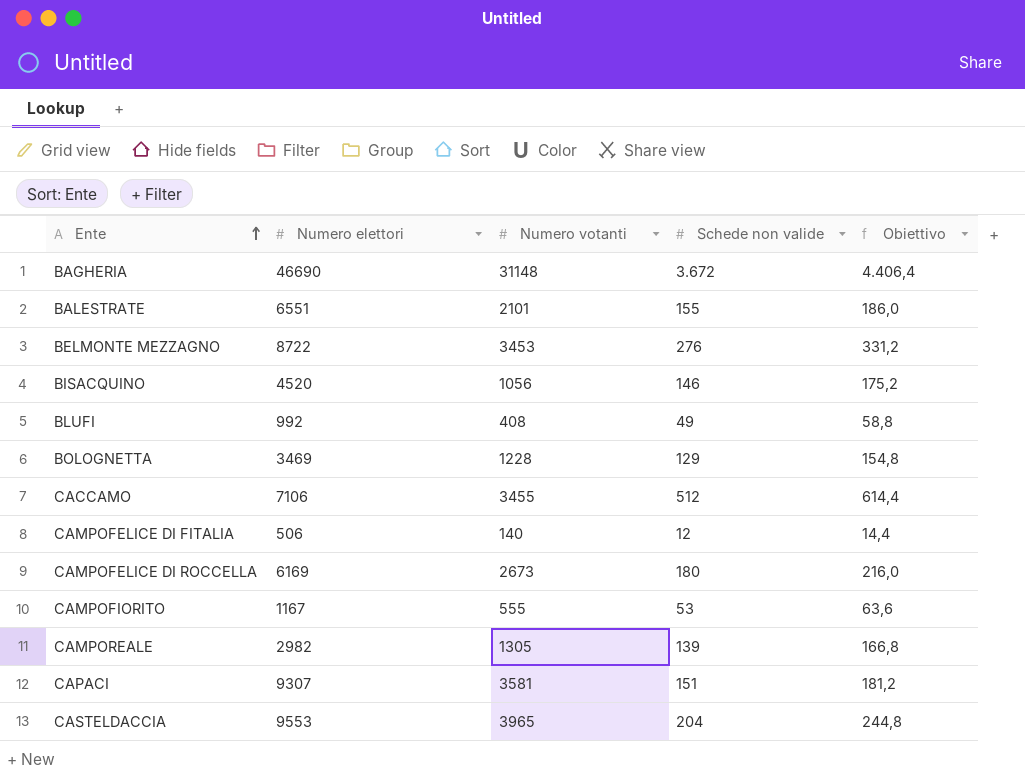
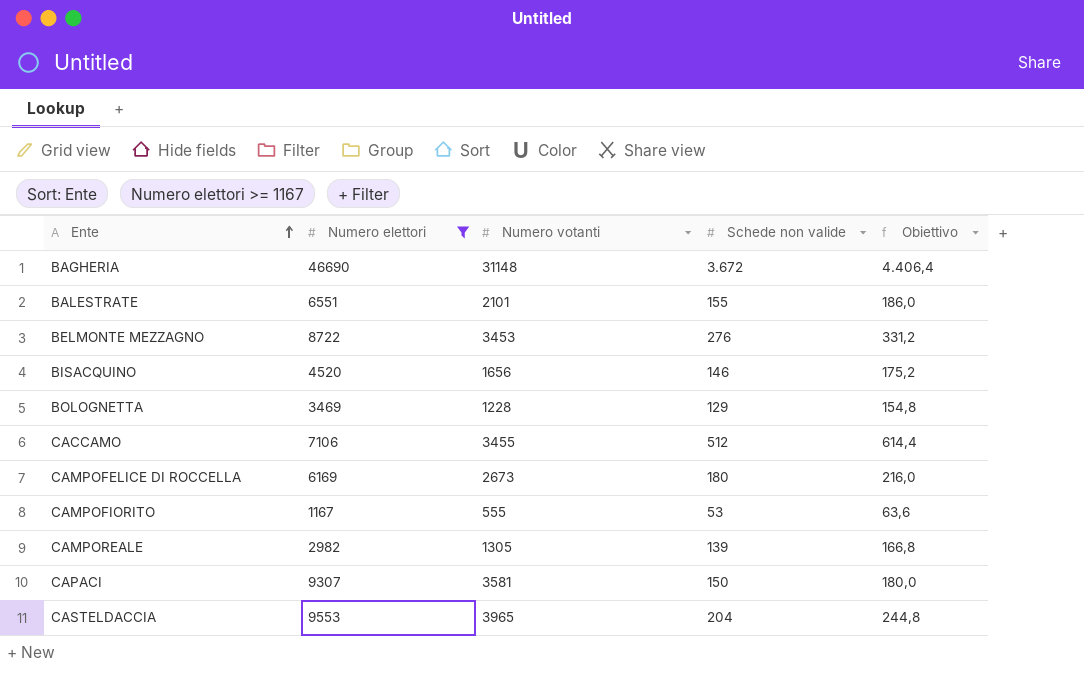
filter: none -> Numero elettori >= 1167
BISACQUINO | Numero votanti: 1056 -> 1656
CAPACI | Schede non valide: 151 -> 150
CAPACI | Obiettivo: 181,2 -> 180,0

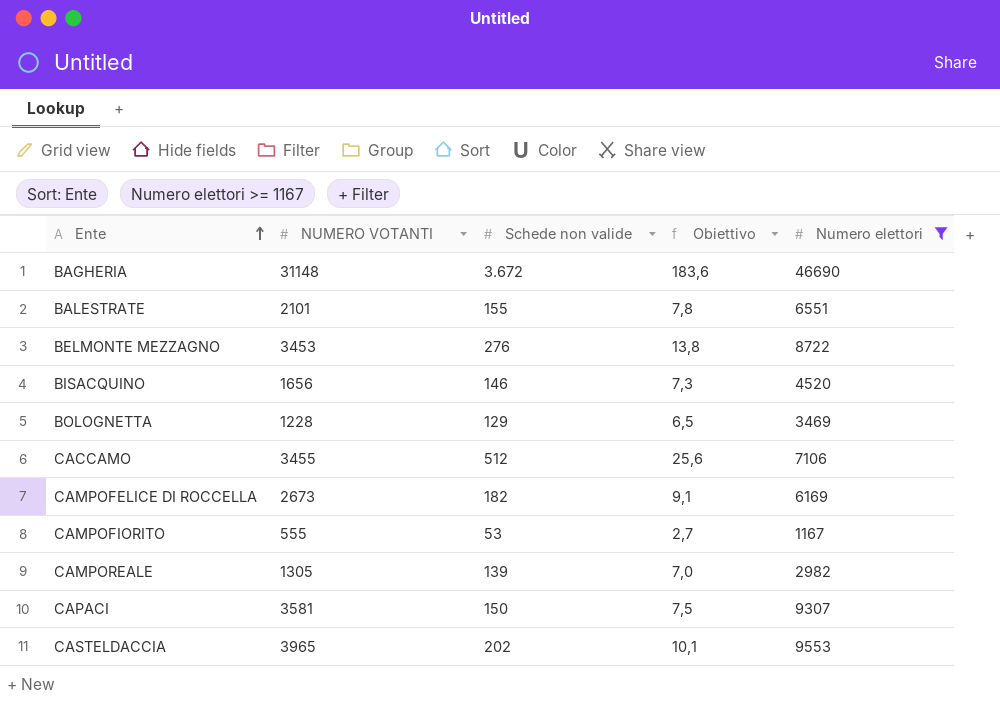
column name: Numero votanti -> NUMERO VOTANTI
column Obiettivo | formula: [Schede non valide] * 1,2 -> [Schede non valide] * 0,05
column Numero elettori | position: 2 -> 5
CAMPOFELICE DI ROCCELLA | Schede non valide: 180 -> 182
CASTELDACCIA | Schede non valide: 204 -> 202

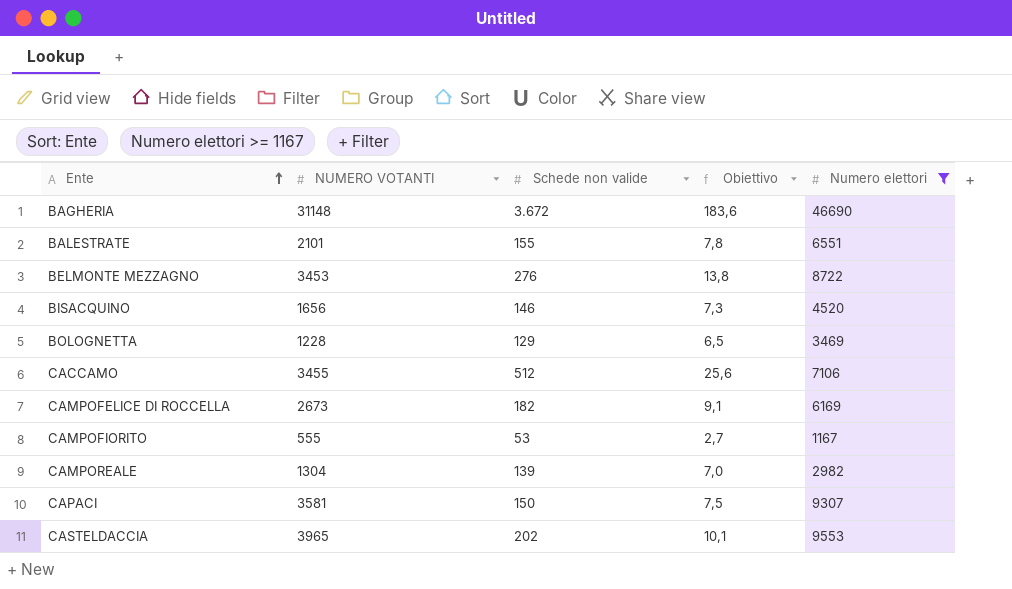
CAMPOREALE | NUMERO VOTANTI: 1305 -> 1304

